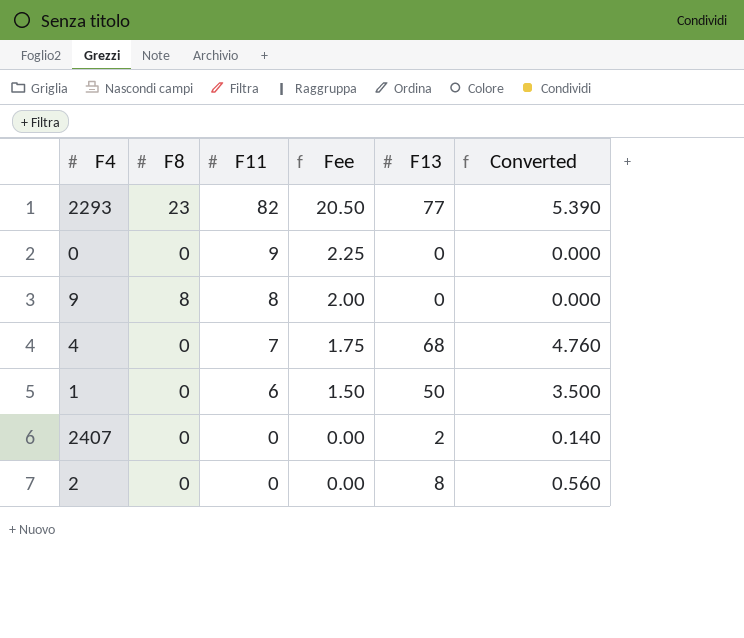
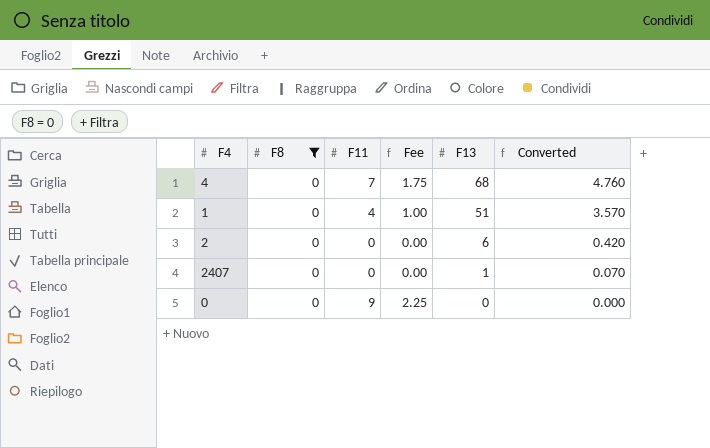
filter: none -> F8 = 0
row order: F11 descending -> F13 descending
1 | F11: 6 -> 4
1 | Fee: 1.50 -> 1.00
1 | F13: 50 -> 51
1 | Converted: 3.500 -> 3.570
2 | F13: 8 -> 6
2 | Converted: 0.560 -> 0.420
2407 | F13: 2 -> 1
2407 | Converted: 0.140 -> 0.070

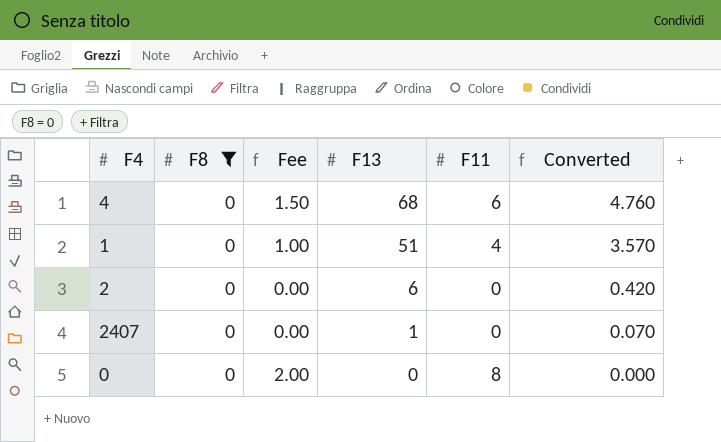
column F11 | position: 3 -> 5
4 | Fee: 1.75 -> 1.50
4 | F11: 7 -> 6
0 | Fee: 2.25 -> 2.00
0 | F11: 9 -> 8

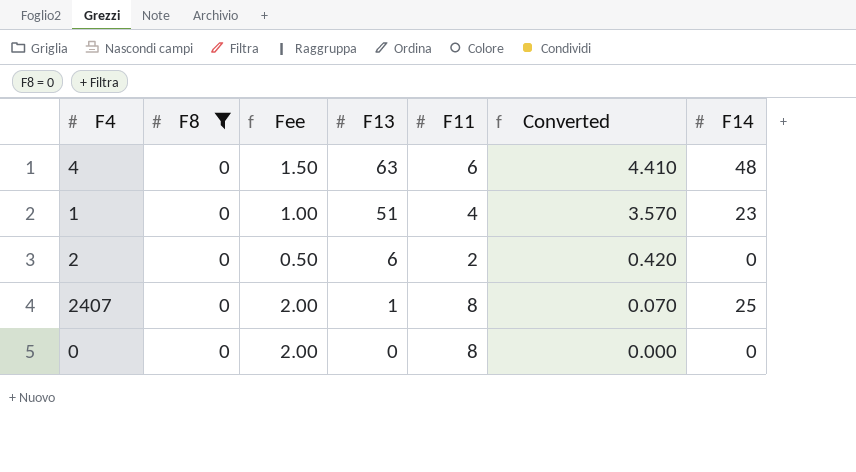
column F14 | position: none -> 7
4 | F13: 68 -> 63
4 | Converted: 4.760 -> 4.410
2 | Fee: 0.00 -> 0.50
2 | F11: 0 -> 2
2407 | Fee: 0.00 -> 2.00
2407 | F11: 0 -> 8

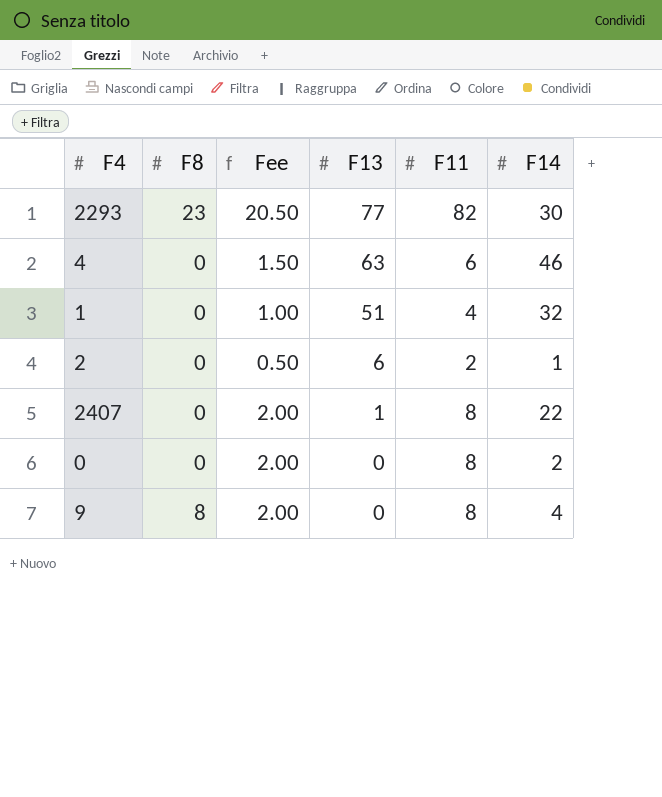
filter: F8 = 0 -> none
column Converted | formula: [F13] * 0.07 -> none
4 | F14: 48 -> 46
1 | F14: 23 -> 32
2 | F14: 0 -> 1
2407 | F14: 25 -> 22
0 | F14: 0 -> 2

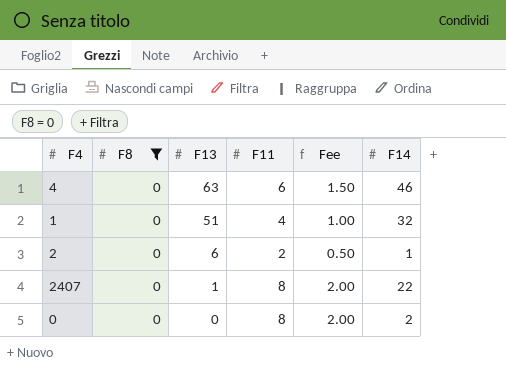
filter: none -> F8 = 0
column Fee | position: 3 -> 5

